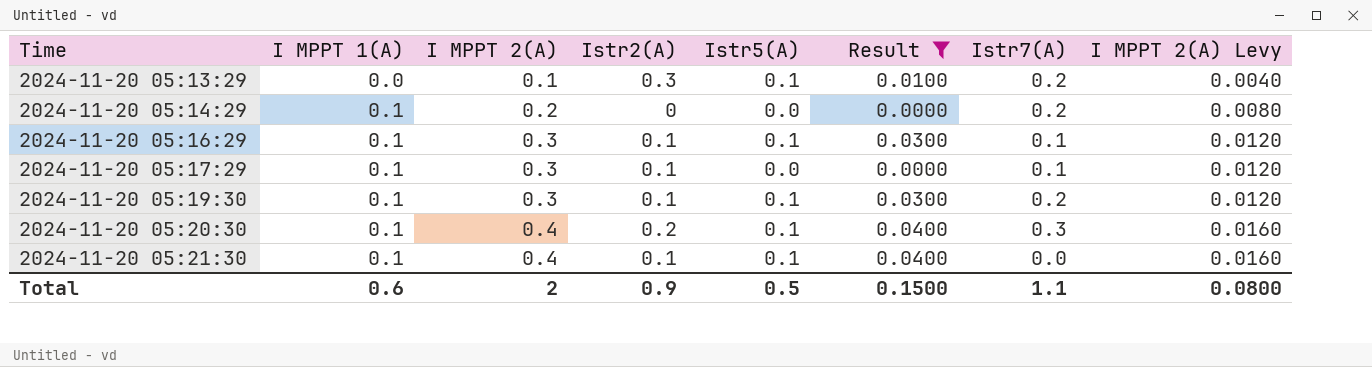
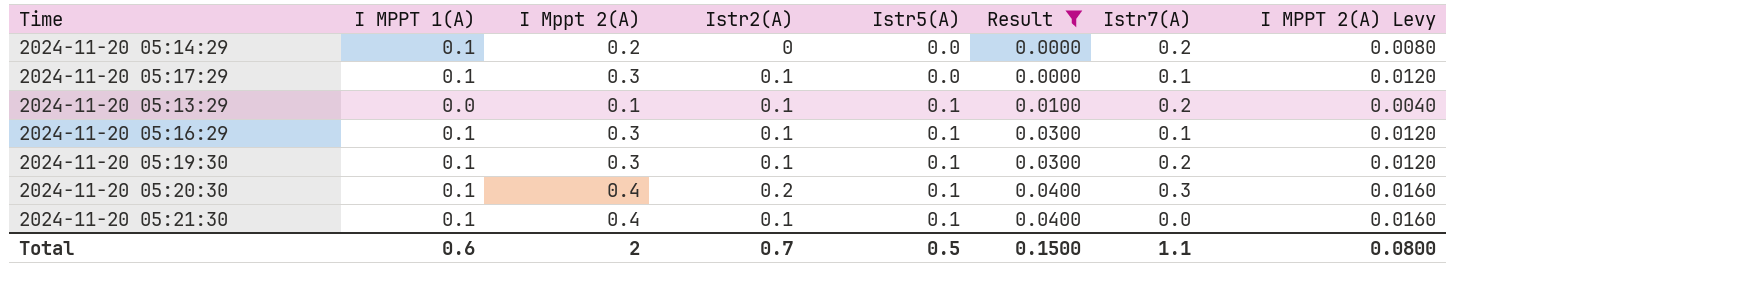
row order: Time ascending -> Istr5(A) ascending
column name: I MPPT 2(A) -> I Mppt 2(A)
2024-11-20 05:13:29 | Istr2(A): 0.3 -> 0.1
Total | Istr2(A): 0.9 -> 0.7

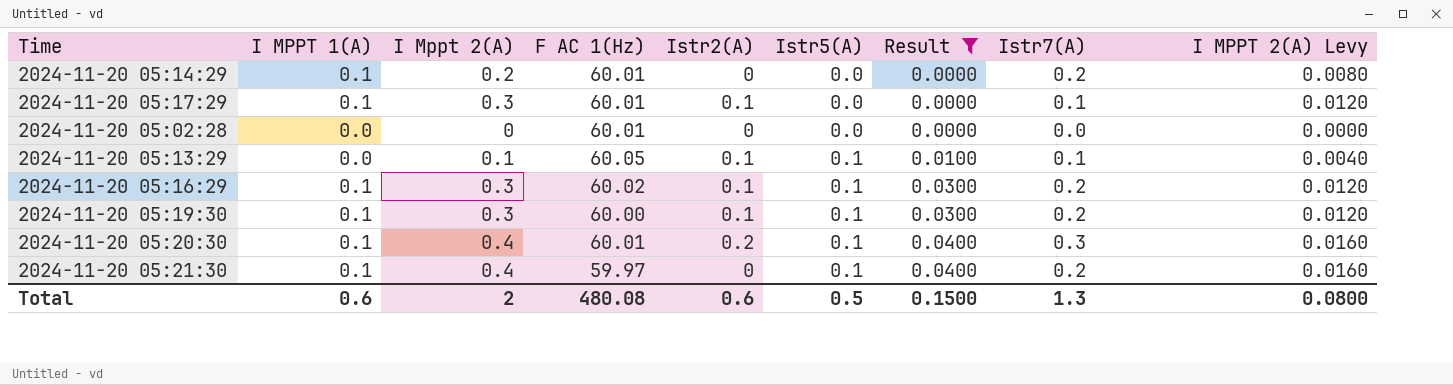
column F AC 1(Hz) | position: none -> 4
row 2024-11-20 05:02:28: none -> 0.0 | 0 | 60.01 | 0 | 0.0 | 0.0000 | 0.0 | 0.0000
2024-11-20 05:13:29 | Istr7(A): 0.2 -> 0.1
2024-11-20 05:16:29 | Istr7(A): 0.1 -> 0.2
2024-11-20 05:21:30 | Istr2(A): 0.1 -> 0
2024-11-20 05:21:30 | Istr7(A): 0.0 -> 0.2
Total | Istr2(A): 0.7 -> 0.6
Total | Istr7(A): 1.1 -> 1.3

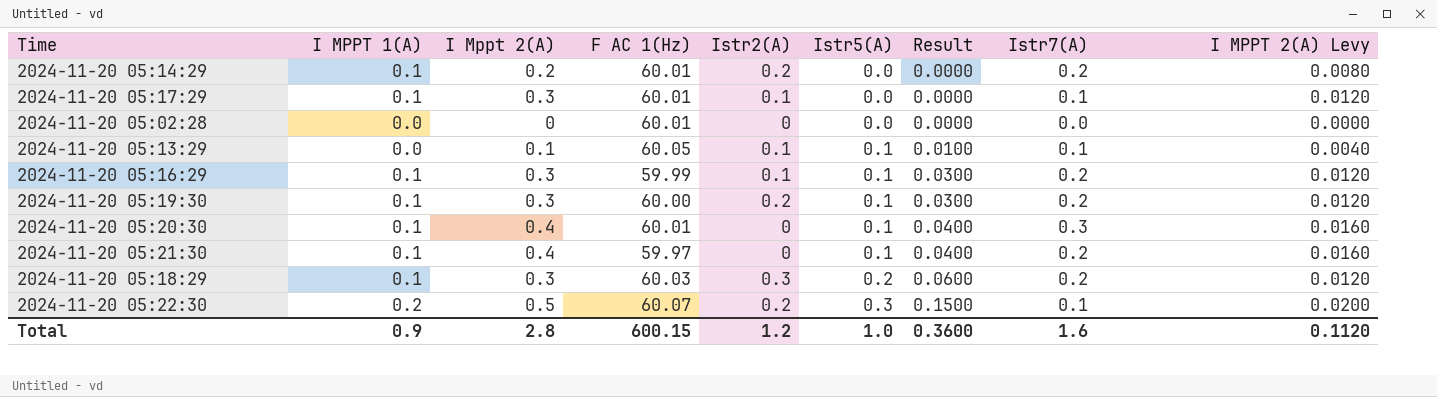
filter: Result <= 0.0400 -> none
2024-11-20 05:14:29 | Istr2(A): 0 -> 0.2
2024-11-20 05:16:29 | F AC 1(Hz): 60.02 -> 59.99
2024-11-20 05:19:30 | Istr2(A): 0.1 -> 0.2
2024-11-20 05:20:30 | Istr2(A): 0.2 -> 0
Total | I MPPT 1(A): 0.6 -> 0.9
Total | I Mppt 2(A): 2 -> 2.8
Total | F AC 1(Hz): 480.08 -> 600.15
Total | Istr2(A): 0.6 -> 1.2
Total | Istr5(A): 0.5 -> 1.0
Total | Result: 0.1500 -> 0.3600
Total | Istr7(A): 1.3 -> 1.6
Total | I MPPT 2(A) Levy: 0.0800 -> 0.1120

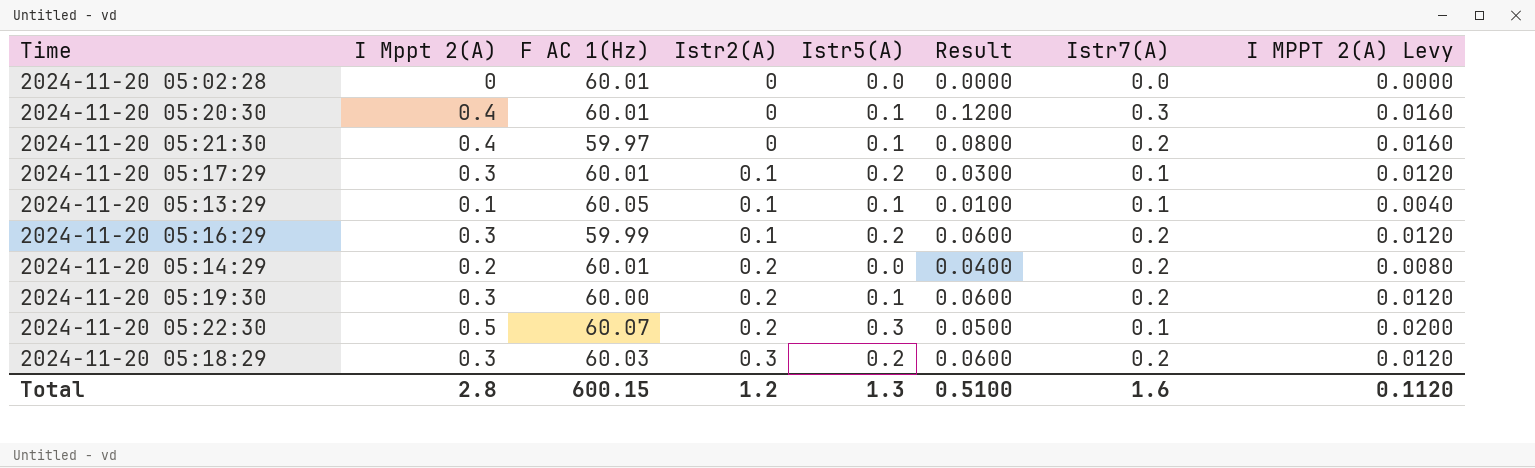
row order: Istr5(A) ascending -> Istr2(A) ascending
column I MPPT 1(A) | position: 2 -> none
column Result | formula: [I Mppt 2(A)] * [Istr5(A)] -> [I Mppt 2(A)] * [Istr7(A)]
2024-11-20 05:17:29 | Istr5(A): 0.0 -> 0.2
2024-11-20 05:16:29 | Istr5(A): 0.1 -> 0.2
Total | Istr5(A): 1.0 -> 1.3
Total | Result: 0.3600 -> 0.5100

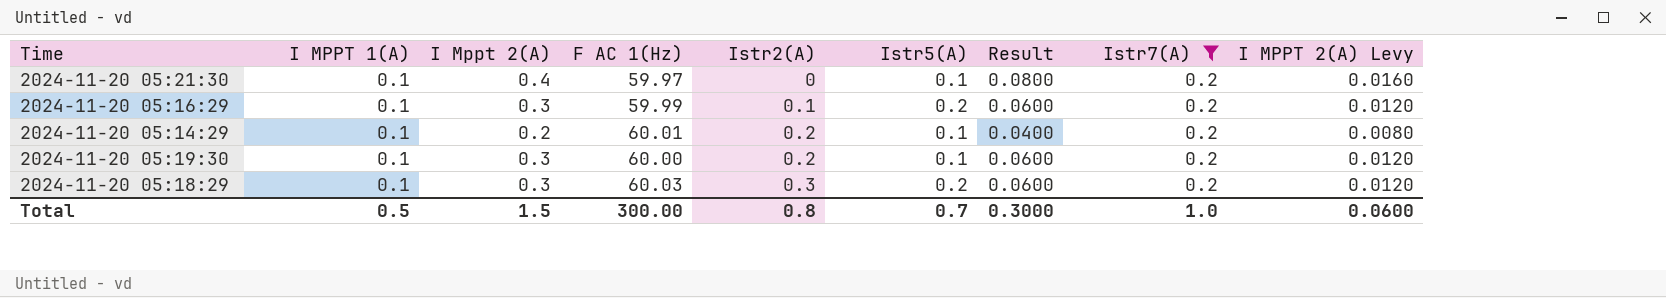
filter: none -> Istr7(A) = 0.2
column I MPPT 1(A) | position: none -> 2
2024-11-20 05:14:29 | Istr5(A): 0.0 -> 0.1
Total | I Mppt 2(A): 2.8 -> 1.5
Total | F AC 1(Hz): 600.15 -> 300.00
Total | Istr2(A): 1.2 -> 0.8
Total | Istr5(A): 1.3 -> 0.7
Total | Result: 0.5100 -> 0.3000
Total | Istr7(A): 1.6 -> 1.0
Total | I MPPT 2(A) Levy: 0.1120 -> 0.0600

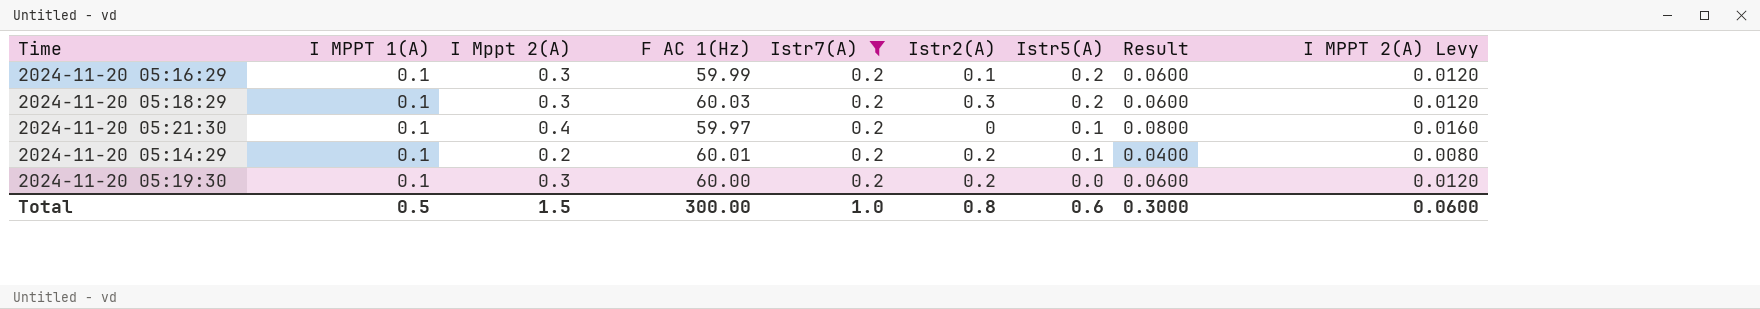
row order: Istr2(A) ascending -> Istr5(A) descending
column Istr7(A) | position: 8 -> 5
2024-11-20 05:19:30 | Istr5(A): 0.1 -> 0.0
Total | Istr5(A): 0.7 -> 0.6

